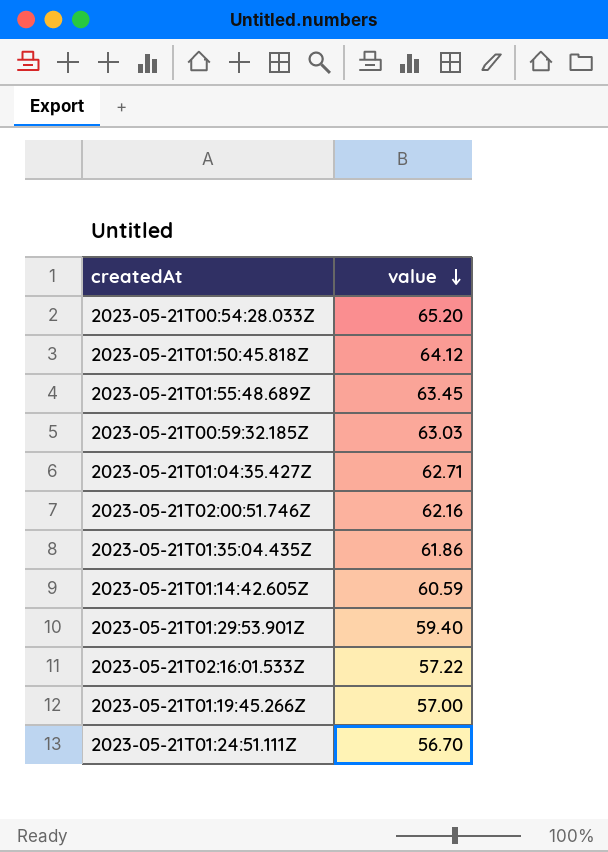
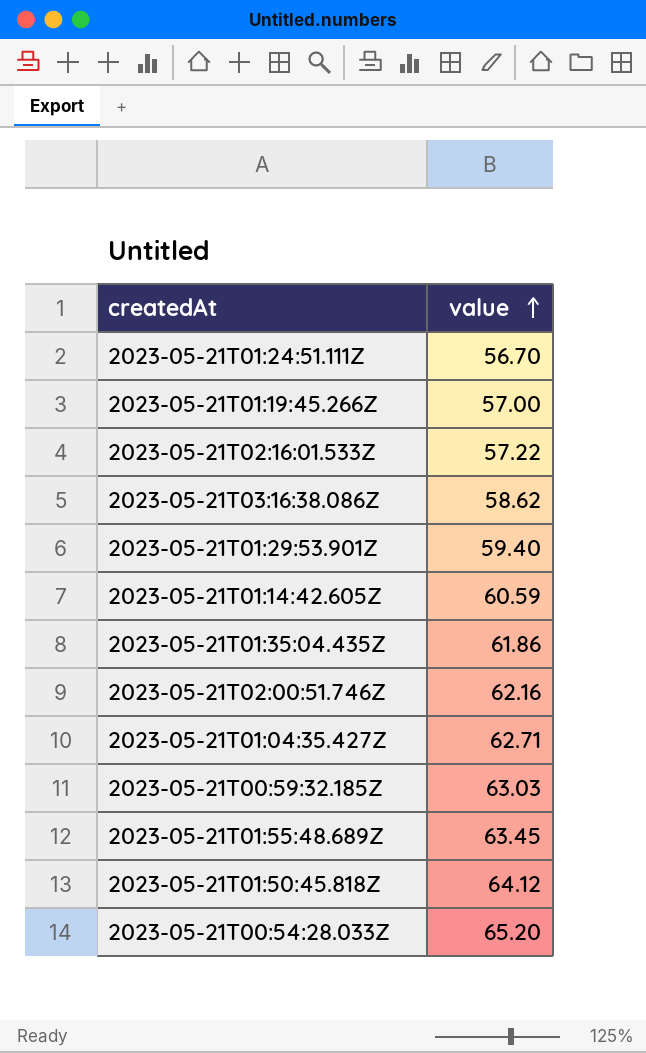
row order: value descending -> value ascending
row 2023-05-21T03:16:38.086Z: none -> 58.62

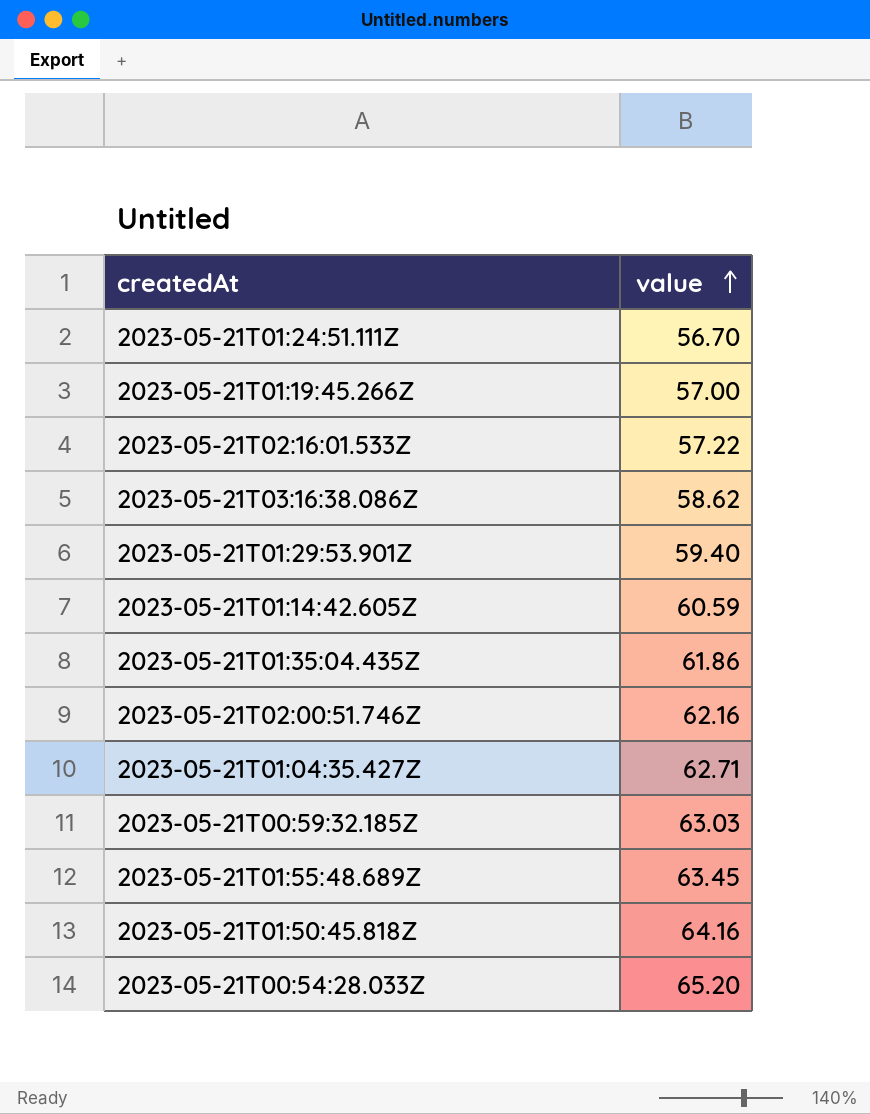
2023-05-21T01:50:45.818Z | value: 64.12 -> 64.16

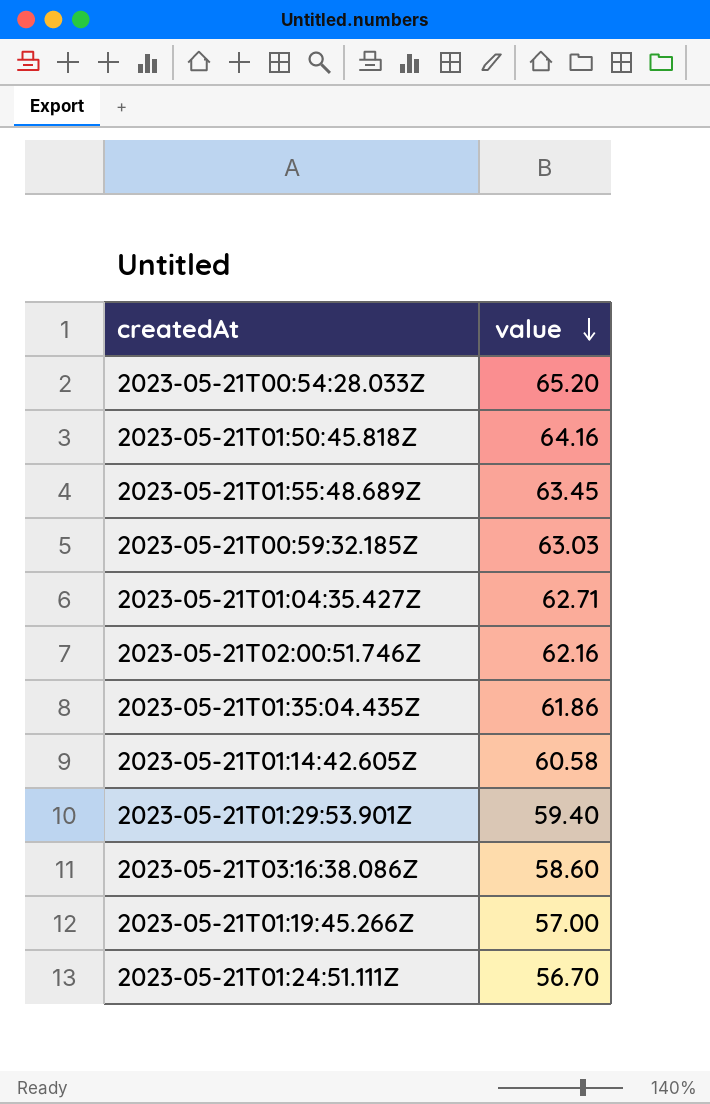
row order: value ascending -> value descending
row 2023-05-21T02:16:01.533Z: 57.22 -> none
2023-05-21T01:14:42.605Z | value: 60.59 -> 60.58
2023-05-21T03:16:38.086Z | value: 58.62 -> 58.60

